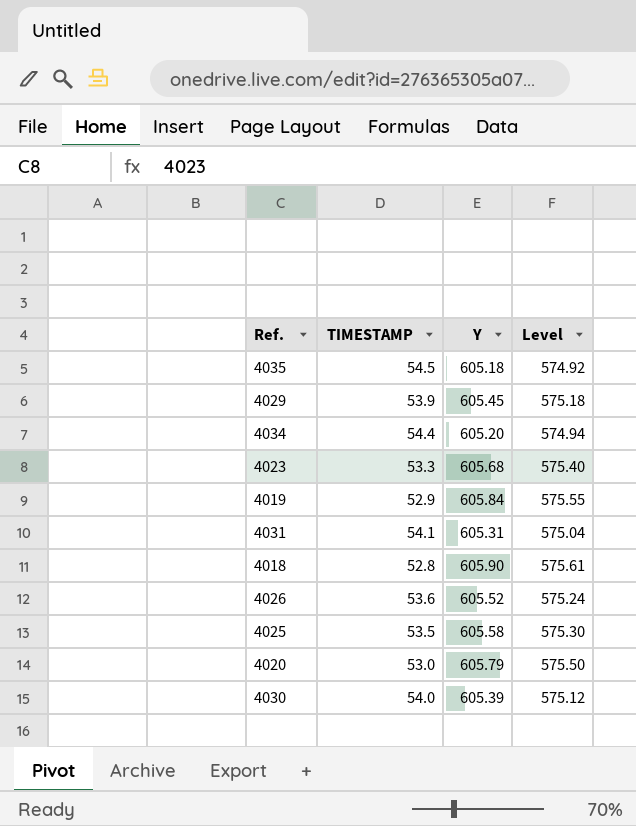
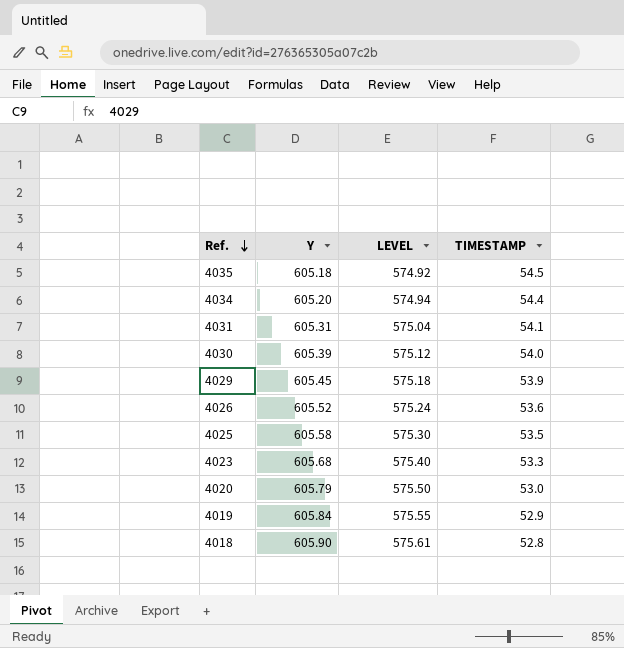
row order: none -> Ref. descending
column name: Level -> LEVEL
column TIMESTAMP | position: 2 -> 4

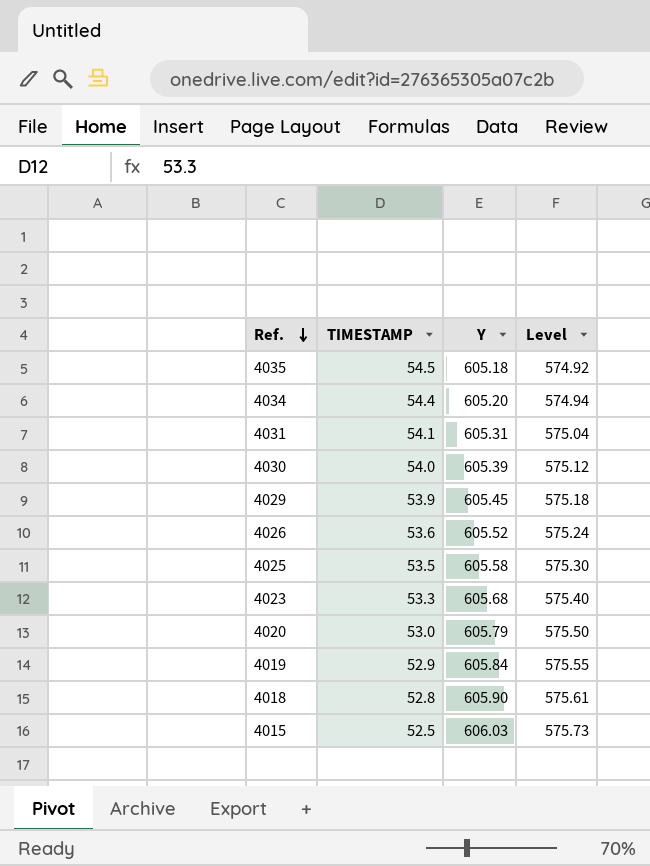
column TIMESTAMP | position: 4 -> 2
column name: LEVEL -> Level
row 4015: none -> 52.5 | 606.03 | 575.73

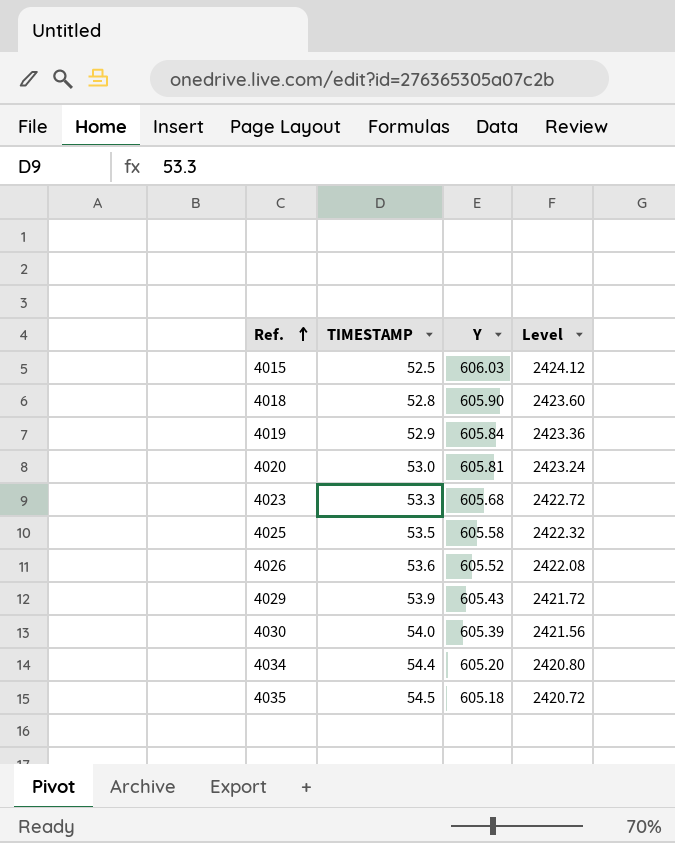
row order: Ref. descending -> Ref. ascending
column Level | formula: [Y] * 0.95 -> [Y] * 4
row 4031: 54.1 | 605.31 | 575.04 -> none
4020 | Y: 605.79 -> 605.81
4029 | Y: 605.45 -> 605.43

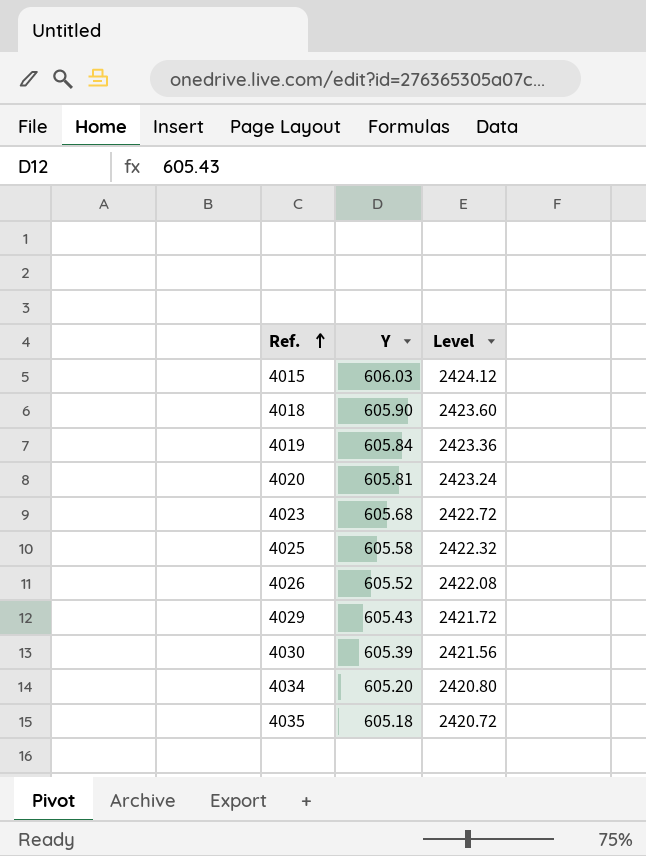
column TIMESTAMP | position: 2 -> none

